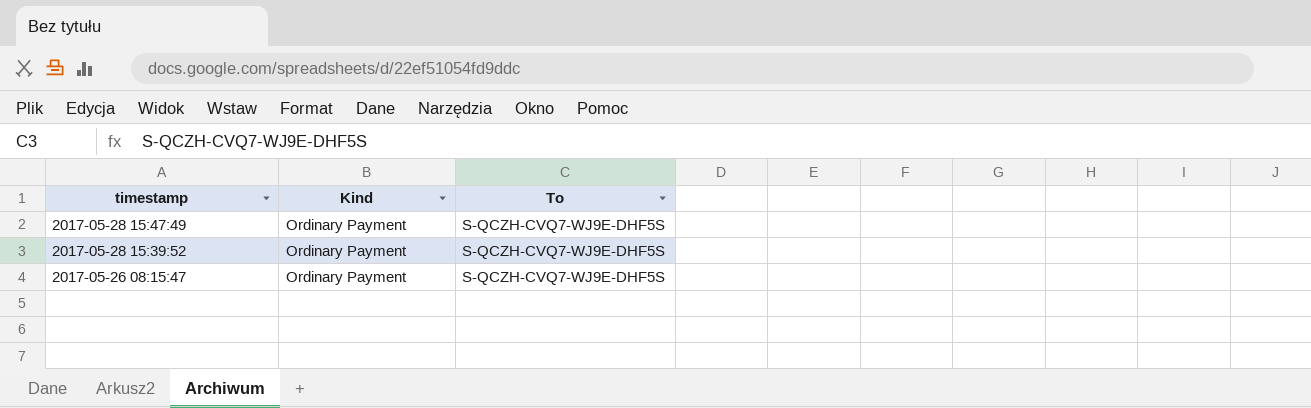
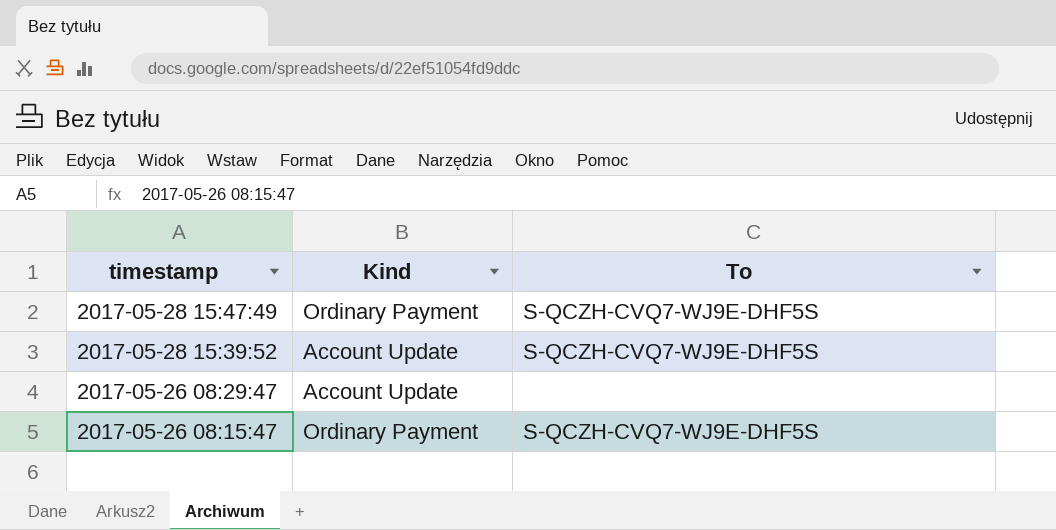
2017-05-28 15:39:52 | Kind: Ordinary Payment -> Account Update
row 2017-05-26 08:29:47: none -> Account Update | none

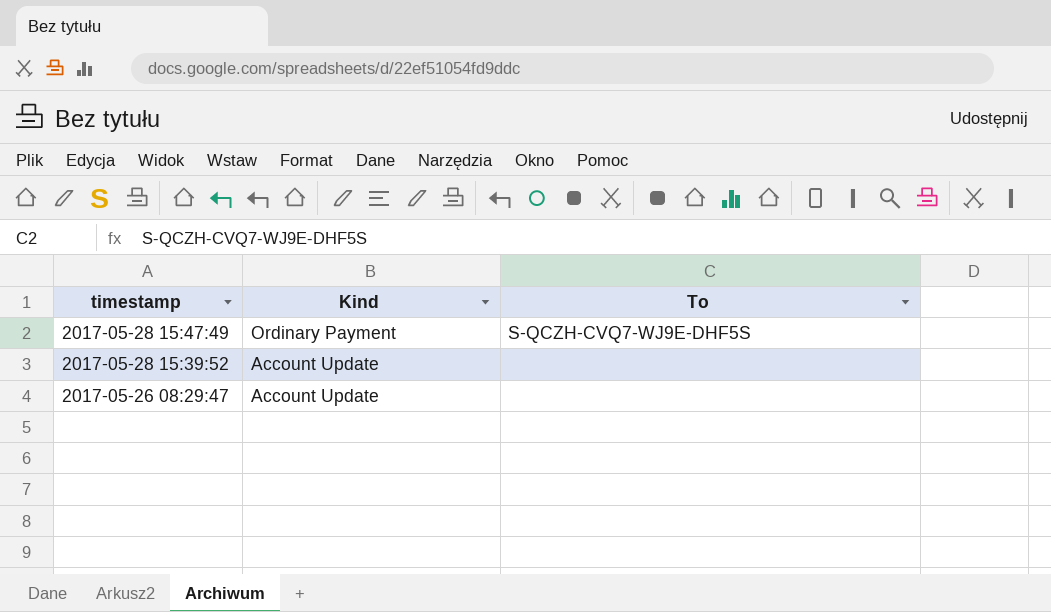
row 2017-05-26 08:15:47: Ordinary Payment | S-QCZH-CVQ7-WJ9E-DHF5S -> none
2017-05-28 15:39:52 | To: S-QCZH-CVQ7-WJ9E-DHF5S -> none

